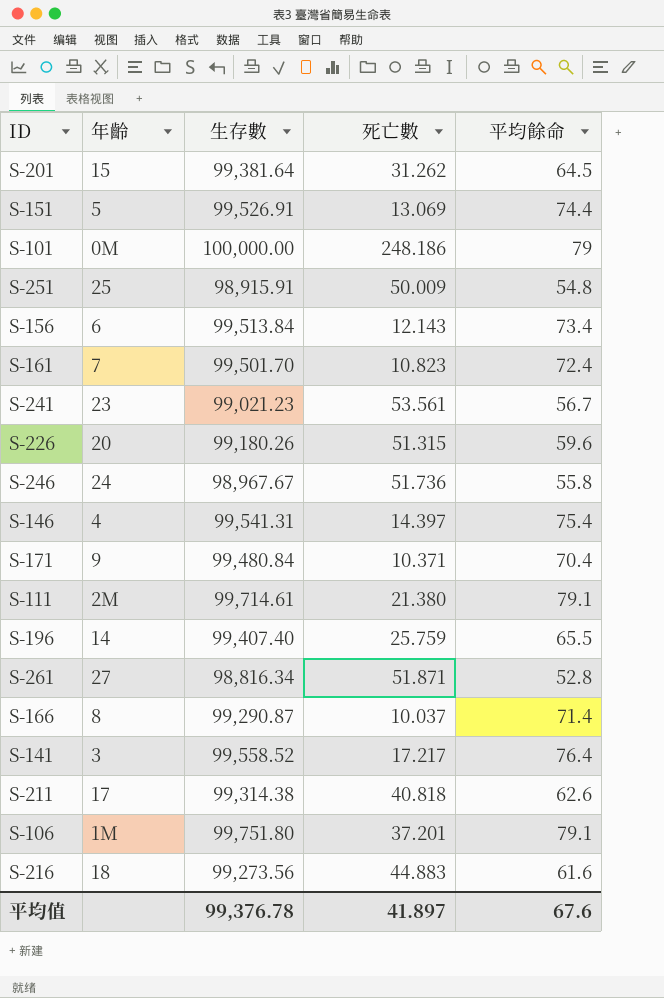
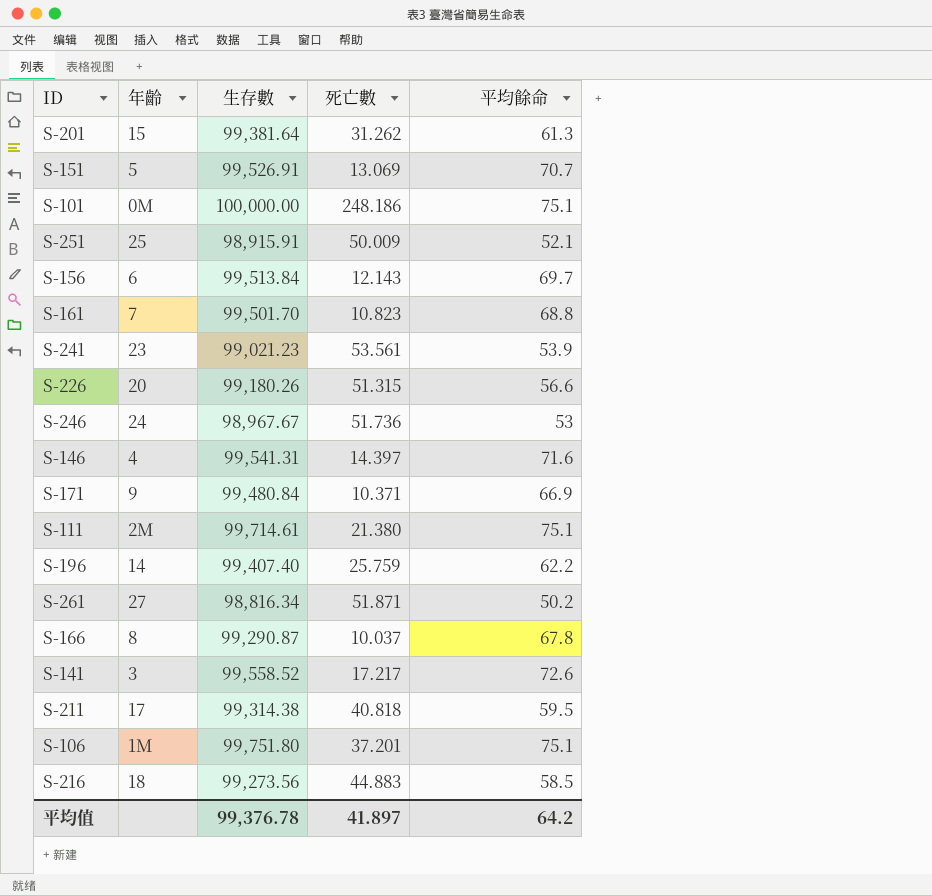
S-201 | 平均餘命: 64.5 -> 61.3
S-151 | 平均餘命: 74.4 -> 70.7
S-101 | 平均餘命: 79 -> 75.1
S-251 | 平均餘命: 54.8 -> 52.1
S-156 | 平均餘命: 73.4 -> 69.7
S-161 | 平均餘命: 72.4 -> 68.8
S-241 | 平均餘命: 56.7 -> 53.9
S-226 | 平均餘命: 59.6 -> 56.6
S-246 | 平均餘命: 55.8 -> 53
S-146 | 平均餘命: 75.4 -> 71.6
S-171 | 平均餘命: 70.4 -> 66.9
S-111 | 平均餘命: 79.1 -> 75.1
S-196 | 平均餘命: 65.5 -> 62.2
S-261 | 平均餘命: 52.8 -> 50.2
S-166 | 平均餘命: 71.4 -> 67.8
S-141 | 平均餘命: 76.4 -> 72.6
S-211 | 平均餘命: 62.6 -> 59.5
S-106 | 平均餘命: 79.1 -> 75.1
S-216 | 平均餘命: 61.6 -> 58.5
平均值 | 平均餘命: 67.6 -> 64.2

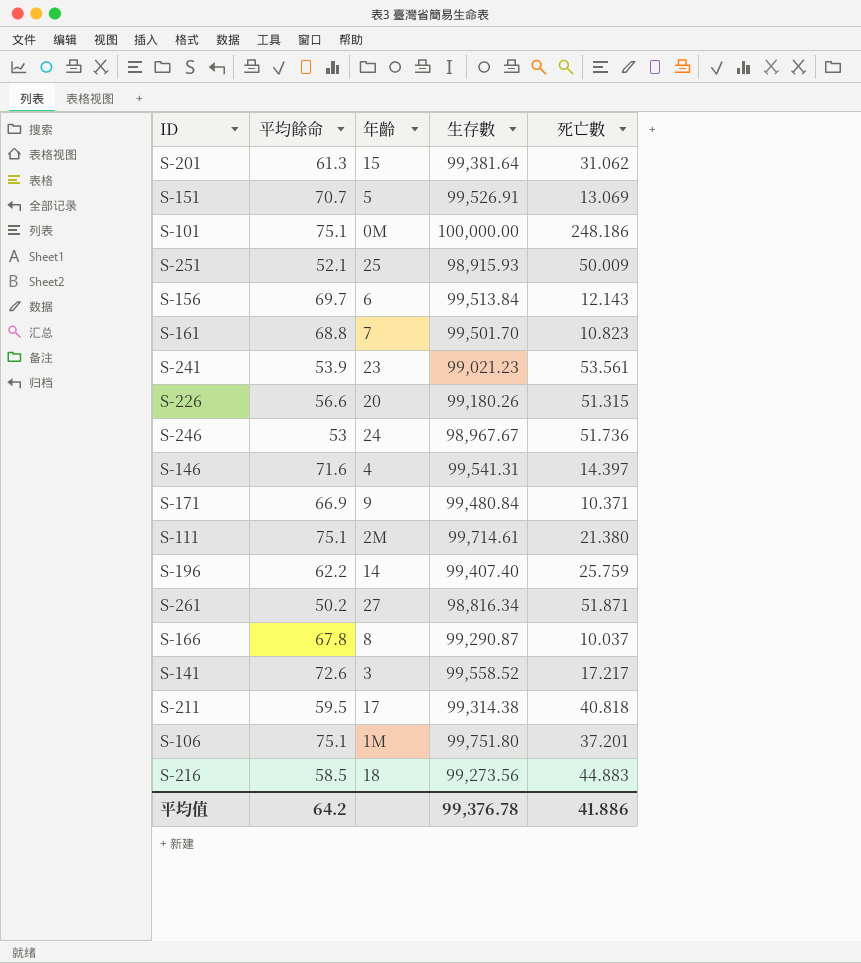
column 平均餘命 | position: 5 -> 2
S-201 | 死亡數: 31.262 -> 31.062
S-251 | 生存數: 98,915.91 -> 98,915.93
平均值 | 死亡數: 41.897 -> 41.886

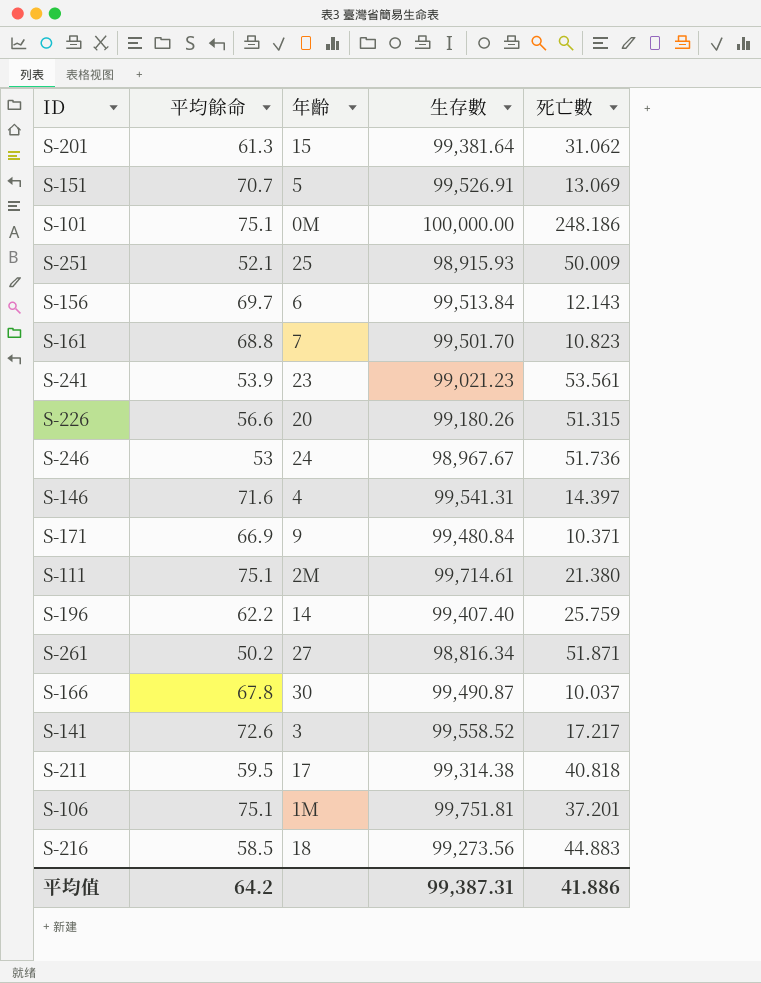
S-166 | 年齡: 8 -> 30
S-166 | 生存數: 99,290.87 -> 99,490.87
S-106 | 生存數: 99,751.80 -> 99,751.81
平均值 | 生存數: 99,376.78 -> 99,387.31

